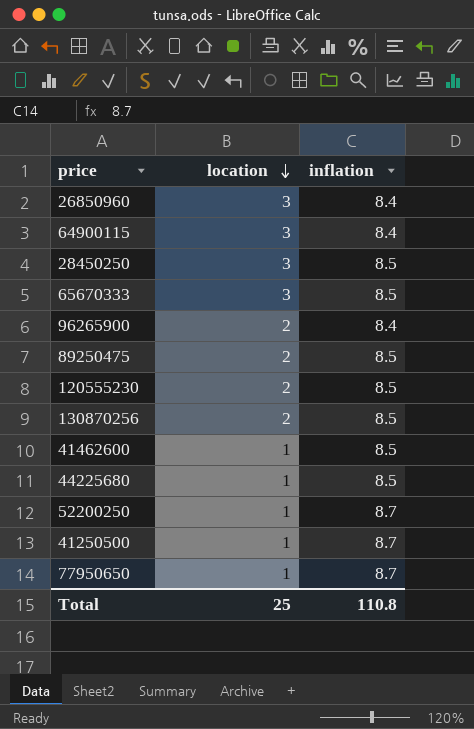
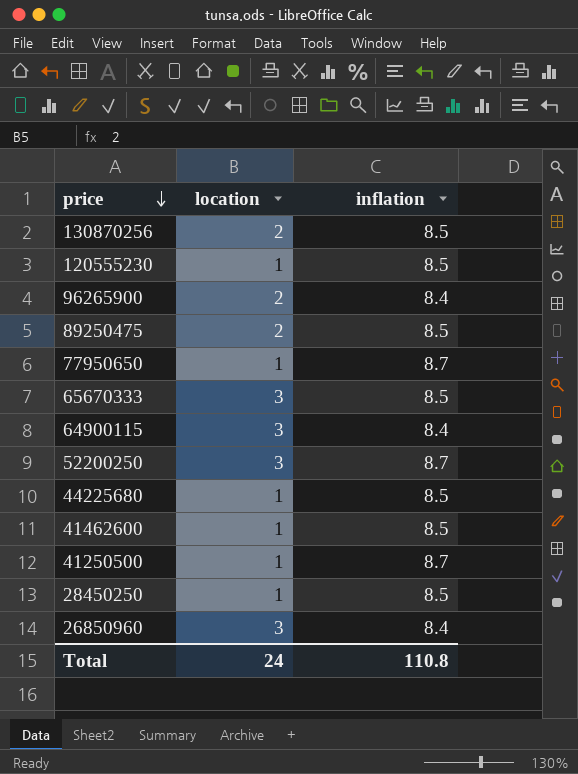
row order: location descending -> price descending
120555230 | location: 2 -> 1
52200250 | location: 1 -> 3
28450250 | location: 3 -> 1
Total | location: 25 -> 24

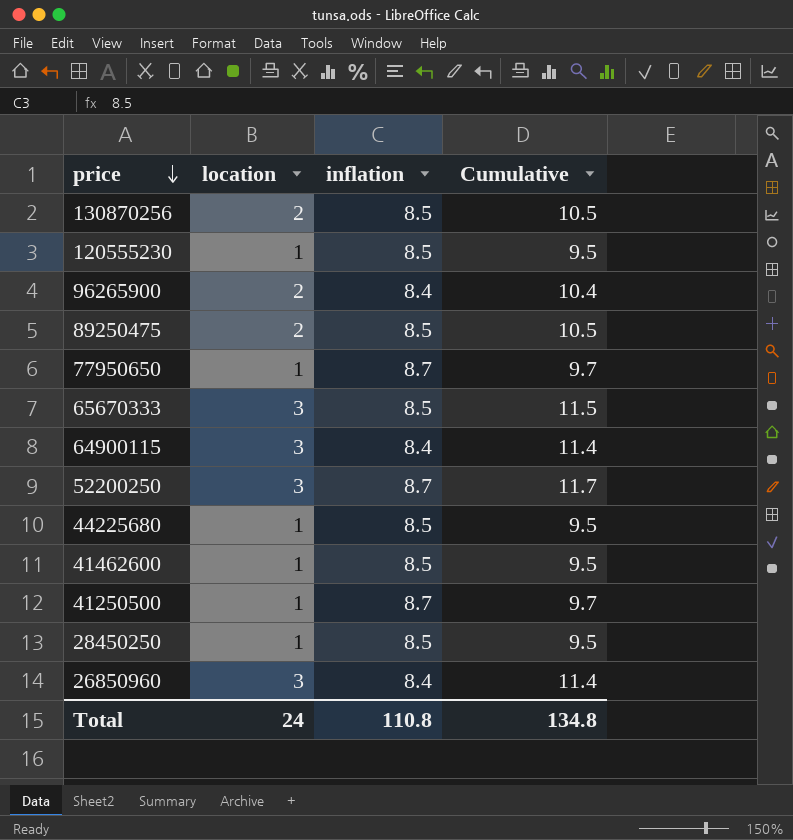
column Cumulative | formula: none -> [location] + [inflation]

